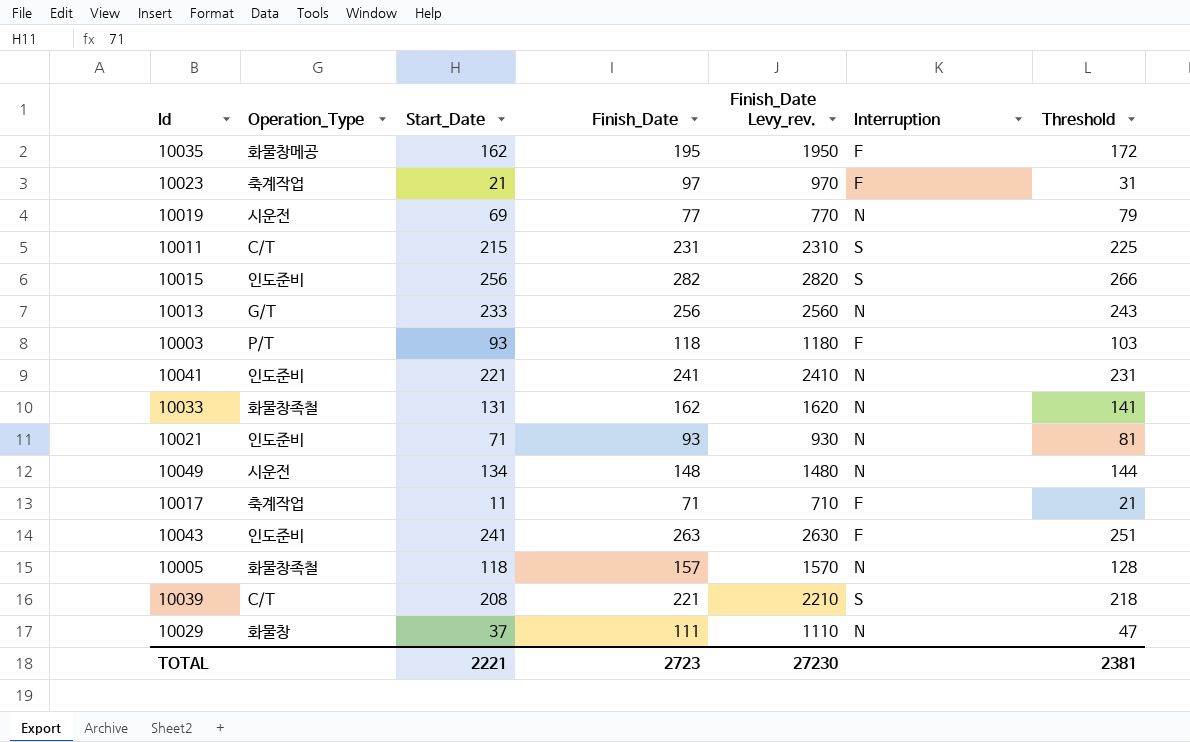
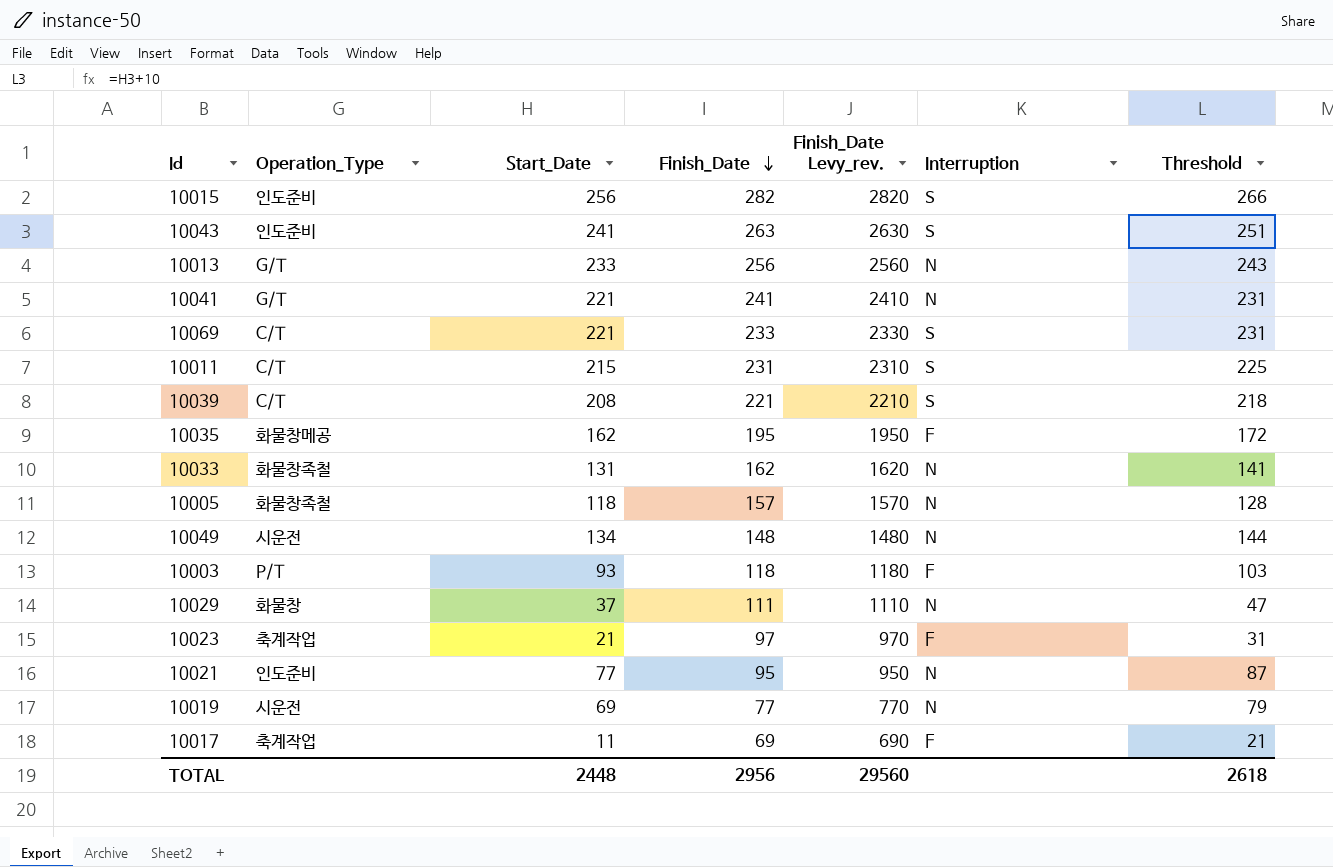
row order: none -> Finish_Date descending
10043 | Interruption: F -> S
10041 | Operation_Type: 인도준비 -> G/T
row 10069: none -> C/T | 221 | 233 | 2330 | S | 231
10021 | Start_Date: 71 -> 77
10021 | Finish_Date: 93 -> 95
10021 | Finish_Date Levy_rev.: 930 -> 950
10021 | Threshold: 81 -> 87
10017 | Finish_Date: 71 -> 69
10017 | Finish_Date Levy_rev.: 710 -> 690
TOTAL | Start_Date: 2221 -> 2448
TOTAL | Finish_Date: 2723 -> 2956
TOTAL | Finish_Date Levy_rev.: 27230 -> 29560
TOTAL | Threshold: 2381 -> 2618

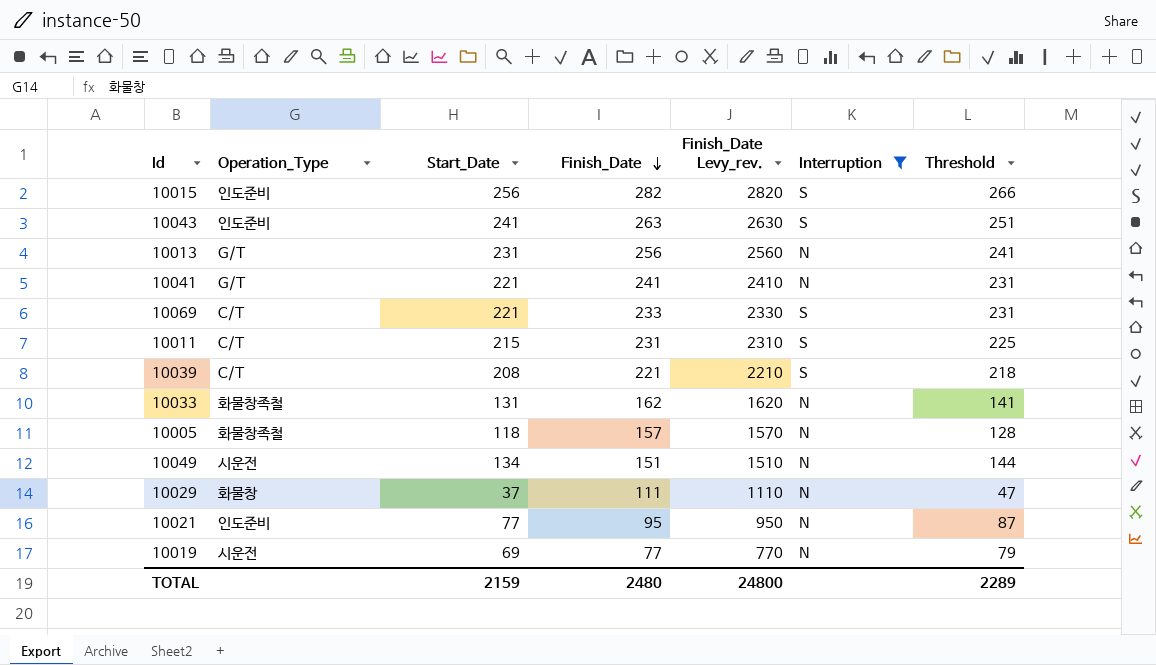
filter: none -> Interruption != F
10013 | Start_Date: 233 -> 231
10013 | Threshold: 243 -> 241
10049 | Finish_Date: 148 -> 151
10049 | Finish_Date Levy_rev.: 1480 -> 1510
TOTAL | Start_Date: 2448 -> 2159
TOTAL | Finish_Date: 2956 -> 2480
TOTAL | Finish_Date Levy_rev.: 29560 -> 24800
TOTAL | Threshold: 2618 -> 2289

